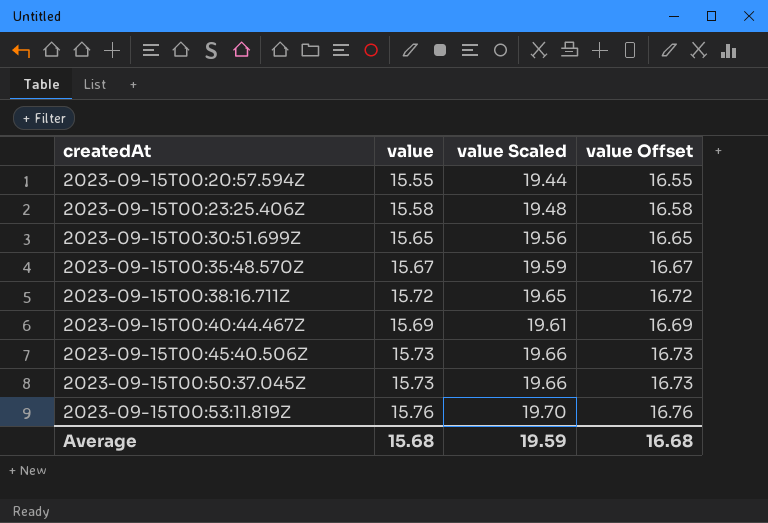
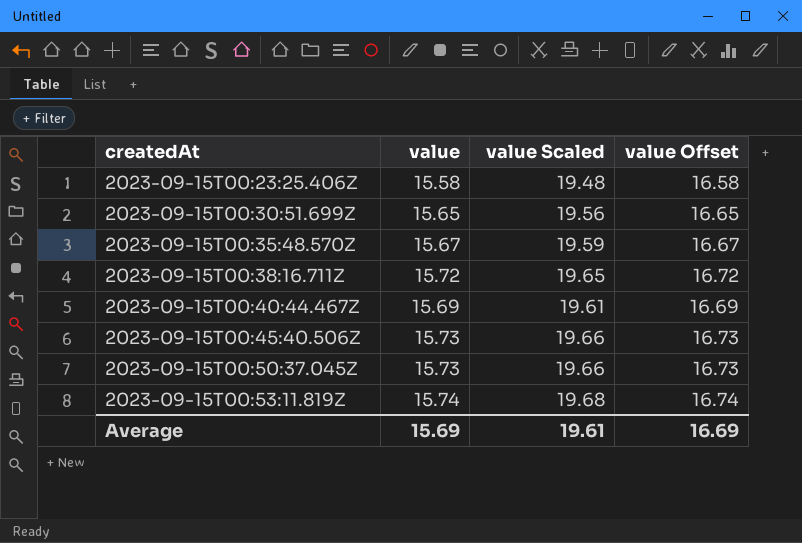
row 2023-09-15T00:20:57.594Z: 15.55 | 19.44 | 16.55 -> none
2023-09-15T00:53:11.819Z | value: 15.76 -> 15.74
2023-09-15T00:53:11.819Z | value Scaled: 19.70 -> 19.68
2023-09-15T00:53:11.819Z | value Offset: 16.76 -> 16.74
Average | value: 15.68 -> 15.69
Average | value Scaled: 19.59 -> 19.61
Average | value Offset: 16.68 -> 16.69

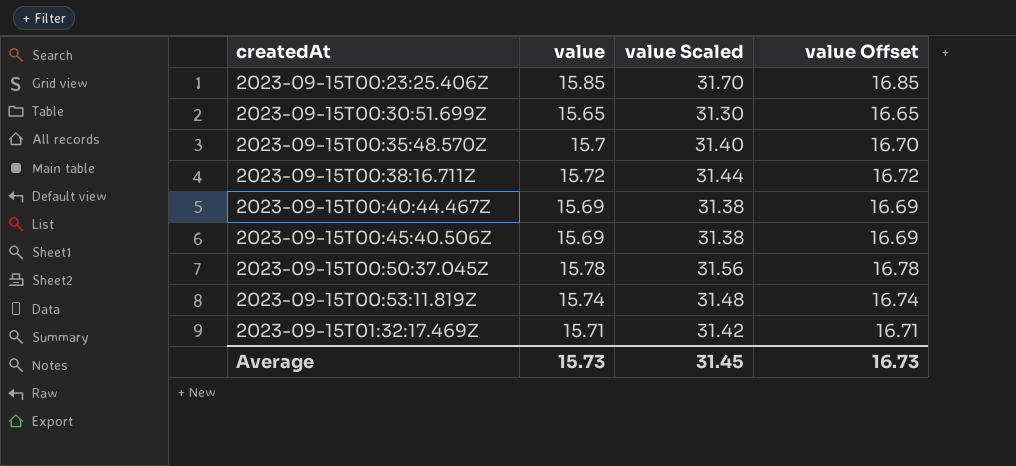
column value Scaled | formula: [value] * 1.25 -> [value] * 2
2023-09-15T00:23:25.406Z | value: 15.58 -> 15.85
2023-09-15T00:23:25.406Z | value Offset: 16.58 -> 16.85
2023-09-15T00:35:48.570Z | value: 15.67 -> 15.7
2023-09-15T00:35:48.570Z | value Offset: 16.67 -> 16.70
2023-09-15T00:45:40.506Z | value: 15.73 -> 15.69
2023-09-15T00:45:40.506Z | value Offset: 16.73 -> 16.69
2023-09-15T00:50:37.045Z | value: 15.73 -> 15.78
2023-09-15T00:50:37.045Z | value Offset: 16.73 -> 16.78
row 2023-09-15T01:32:17.469Z: none -> 15.71 | 31.42 | 16.71
Average | value: 15.69 -> 15.73
Average | value Scaled: 19.61 -> 31.45
Average | value Offset: 16.69 -> 16.73

